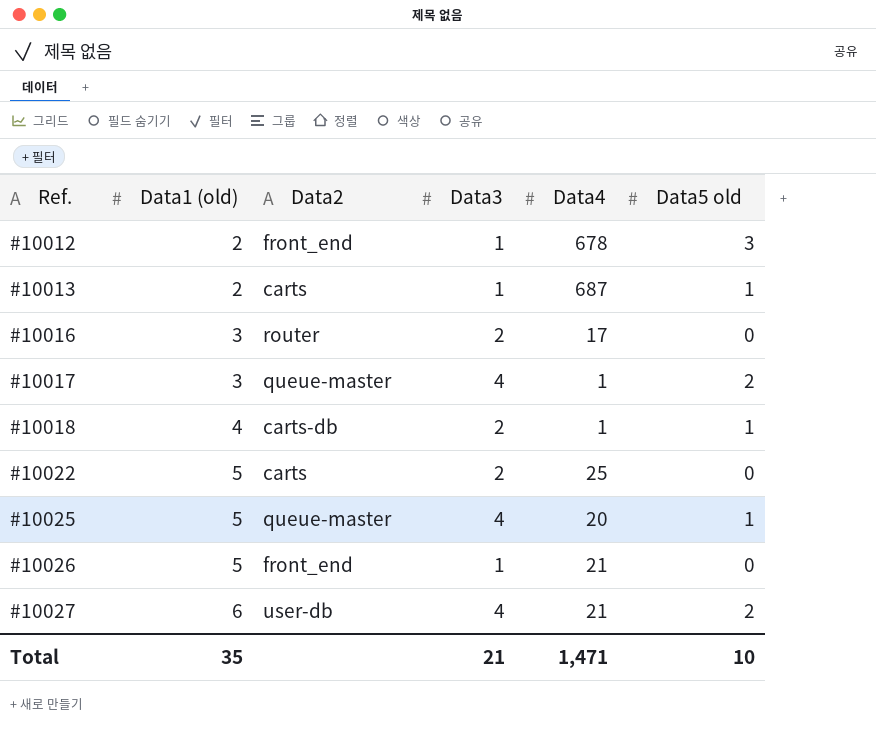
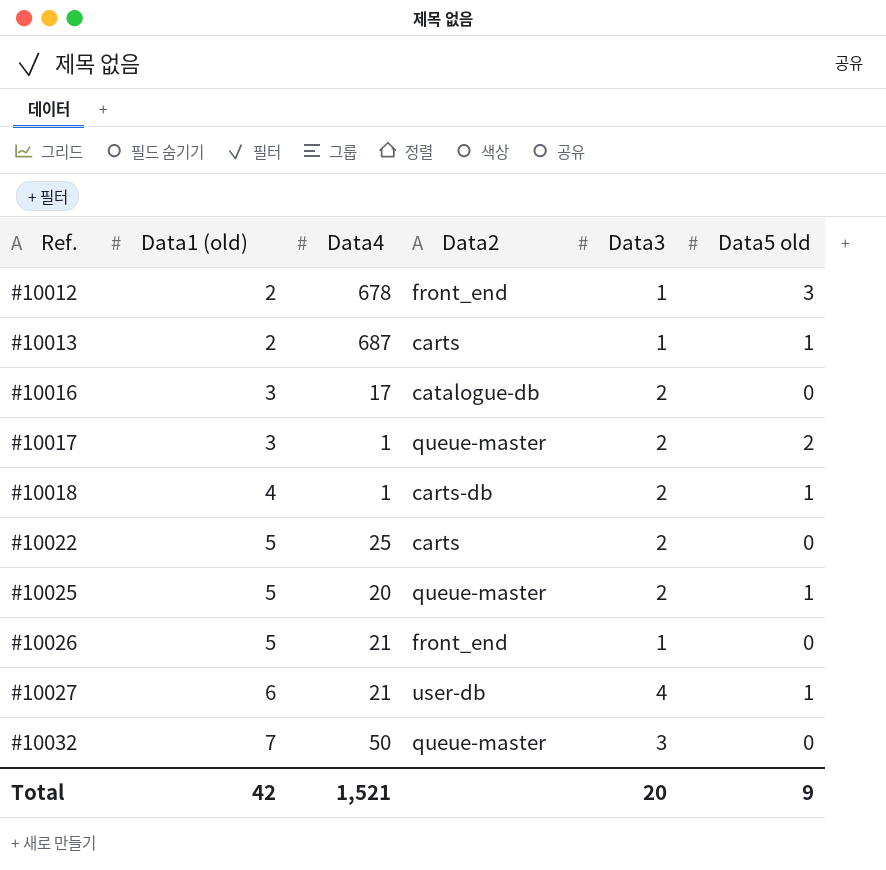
column Data4 | position: 5 -> 3
#10016 | Data2: router -> catalogue-db
#10017 | Data3: 4 -> 2
#10025 | Data3: 4 -> 2
#10027 | Data5 old: 2 -> 1
row #10032: none -> 7 | 50 | queue-master | 3 | 0
Total | Data1 (old): 35 -> 42
Total | Data4: 1,471 -> 1,521
Total | Data3: 21 -> 20
Total | Data5 old: 10 -> 9

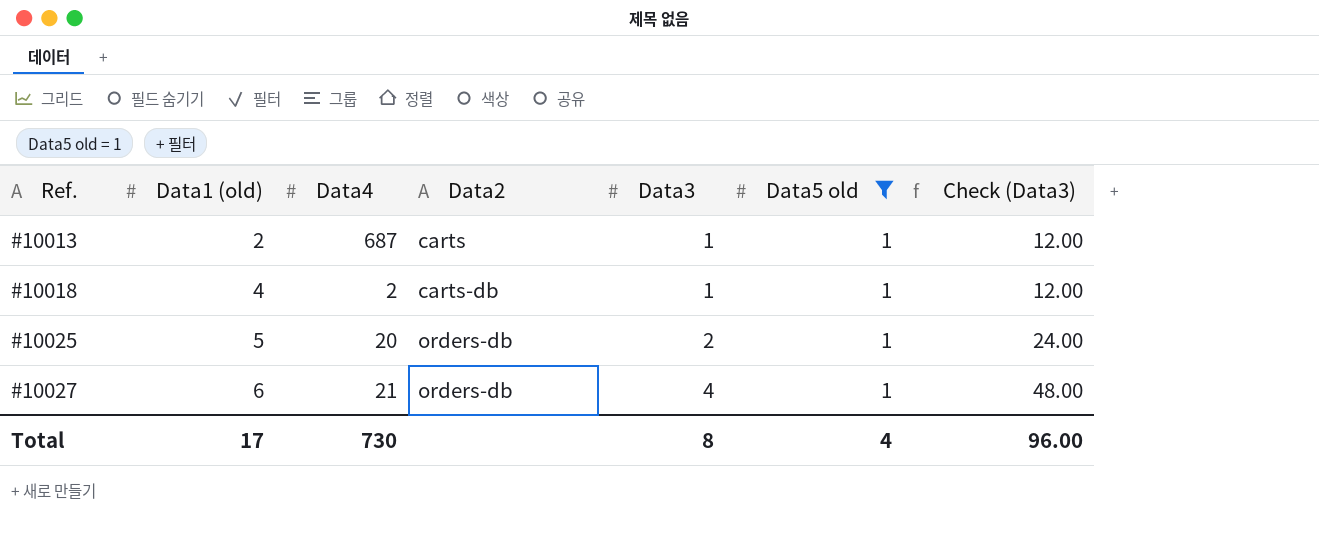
filter: none -> Data5 old = 1
column Check (Data3) | formula: none -> [Data3] * 12
#10018 | Data4: 1 -> 2
#10018 | Data3: 2 -> 1
#10025 | Data2: queue-master -> orders-db
#10027 | Data2: user-db -> orders-db
Total | Data1 (old): 42 -> 17
Total | Data4: 1,521 -> 730
Total | Data3: 20 -> 8
Total | Data5 old: 9 -> 4

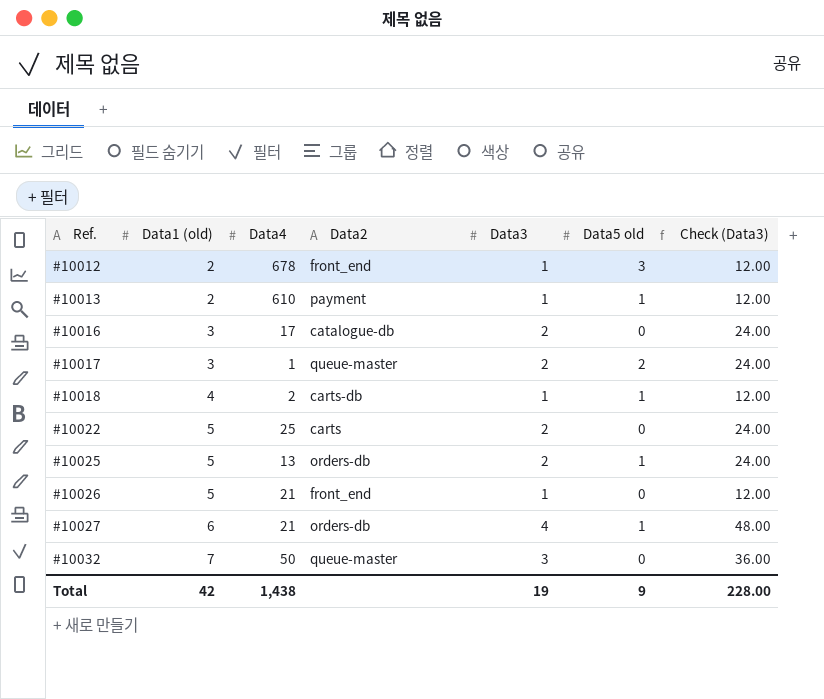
filter: Data5 old = 1 -> none
#10013 | Data4: 687 -> 610
#10013 | Data2: carts -> payment
#10025 | Data4: 20 -> 13
Total | Data1 (old): 17 -> 42
Total | Data4: 730 -> 1,438
Total | Data3: 8 -> 19
Total | Data5 old: 4 -> 9
Total | Check (Data3): 96.00 -> 228.00

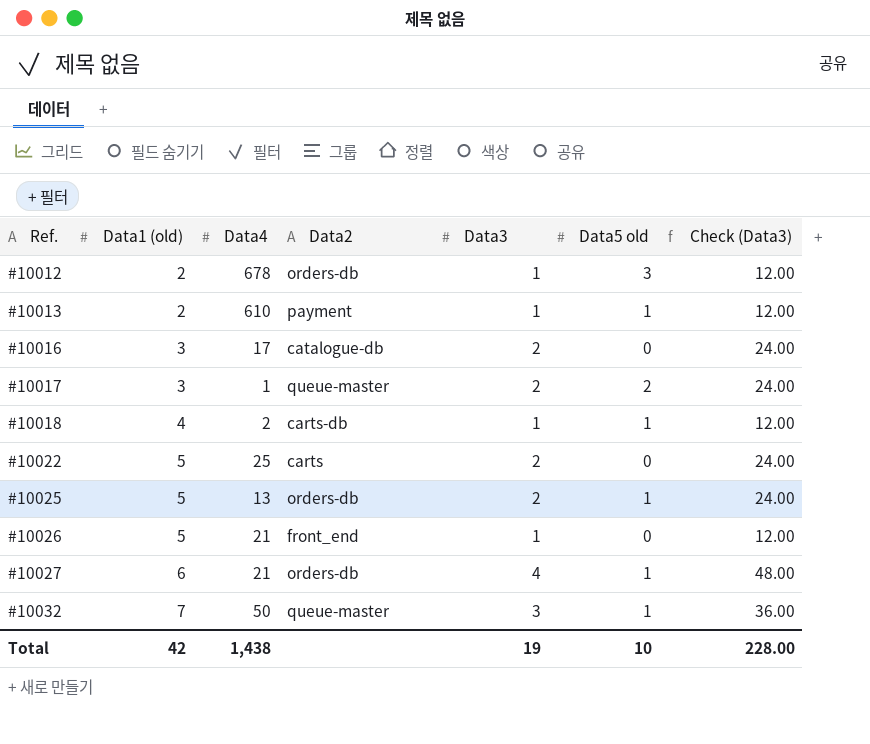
#10012 | Data2: front_end -> orders-db
#10032 | Data5 old: 0 -> 1
Total | Data5 old: 9 -> 10

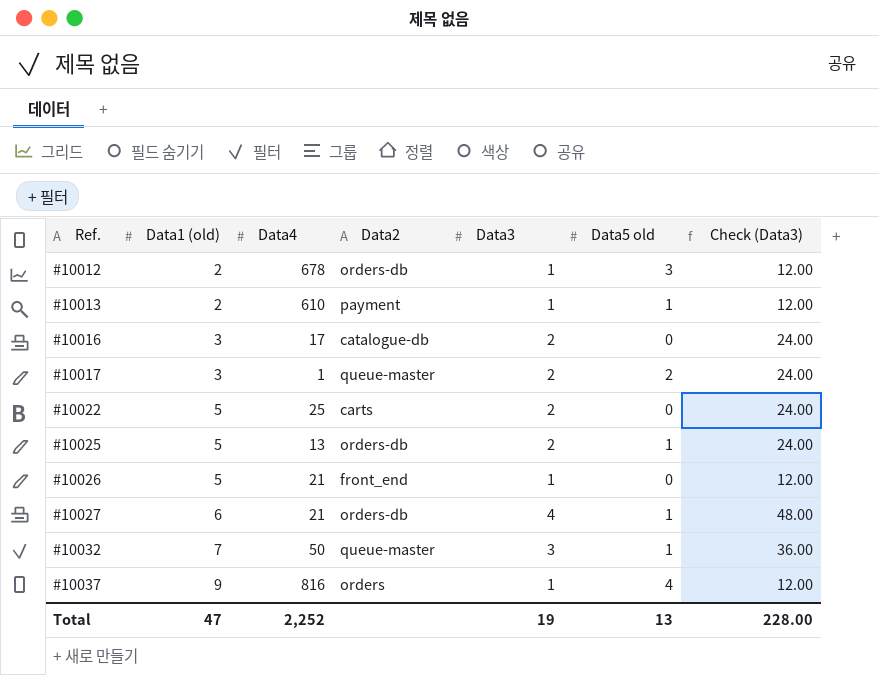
row #10018: 4 | 2 | carts-db | 1 | 1 | 12.00 -> none
row #10037: none -> 9 | 816 | orders | 1 | 4 | 12.00
Total | Data1 (old): 42 -> 47
Total | Data4: 1,438 -> 2,252
Total | Data5 old: 10 -> 13

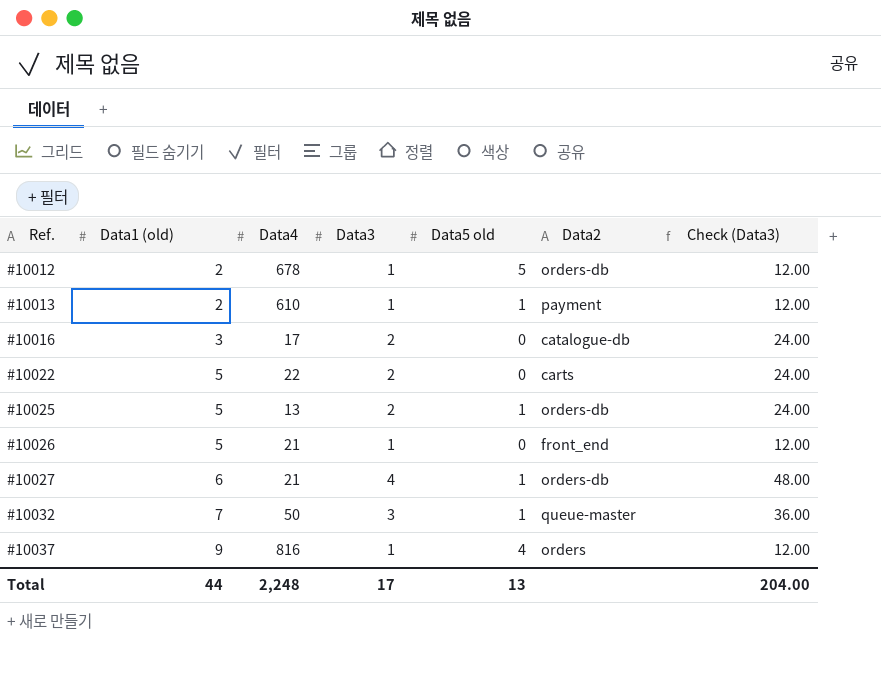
column Data2 | position: 4 -> 6
row #10017: 3 | 1 | queue-master | 2 | 2 | 24.00 -> none
#10012 | Data5 old: 3 -> 5
#10022 | Data4: 25 -> 22
Total | Data1 (old): 47 -> 44
Total | Data4: 2,252 -> 2,248
Total | Data3: 19 -> 17
Total | Check (Data3): 228.00 -> 204.00

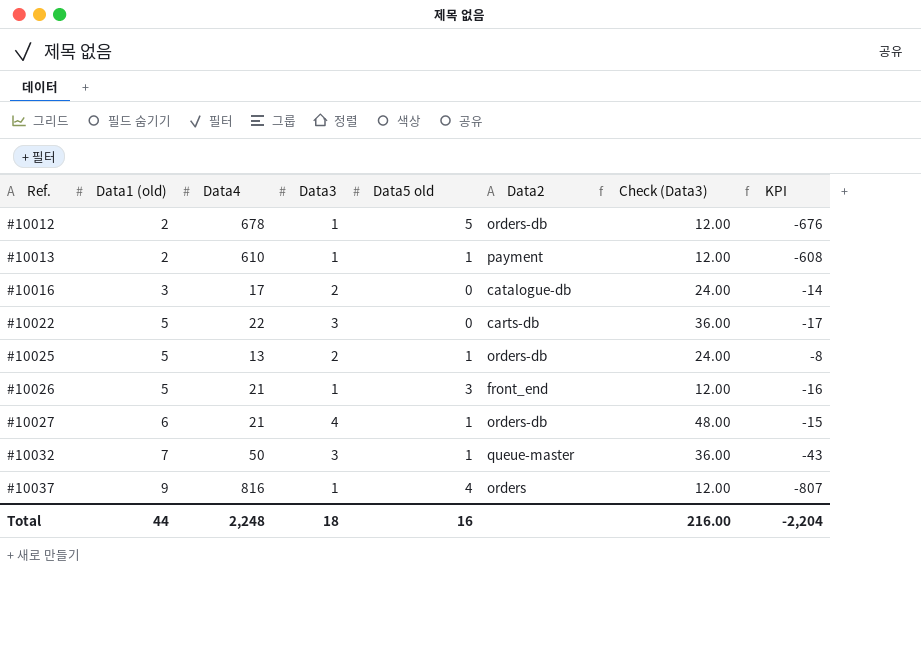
column KPI | formula: none -> [Data1 (old)] - [Data4]
#10022 | Data3: 2 -> 3
#10022 | Data2: carts -> carts-db
#10022 | Check (Data3): 24.00 -> 36.00
#10026 | Data5 old: 0 -> 3
Total | Data3: 17 -> 18
Total | Data5 old: 13 -> 16
Total | Check (Data3): 204.00 -> 216.00

